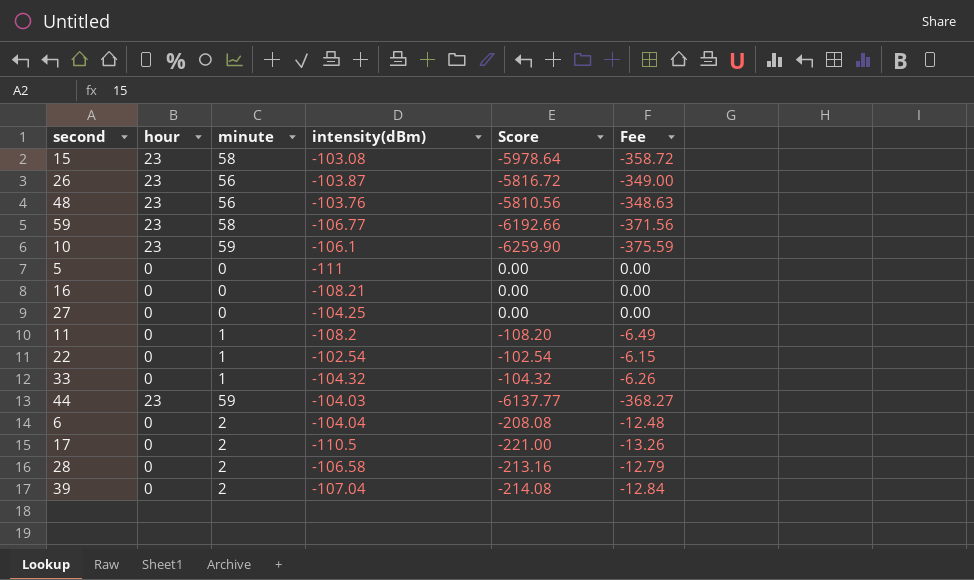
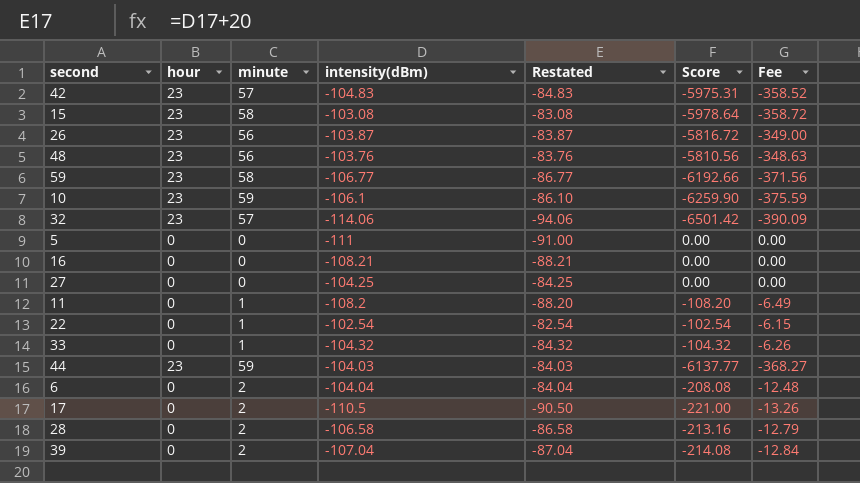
column Restated | formula: none -> [intensity(dBm)] + 20
row 42: none -> 23 | 57 | -104.83 | -84.83 | -5975.31 | -358.52
row 32: none -> 23 | 57 | -114.06 | -94.06 | -6501.42 | -390.09

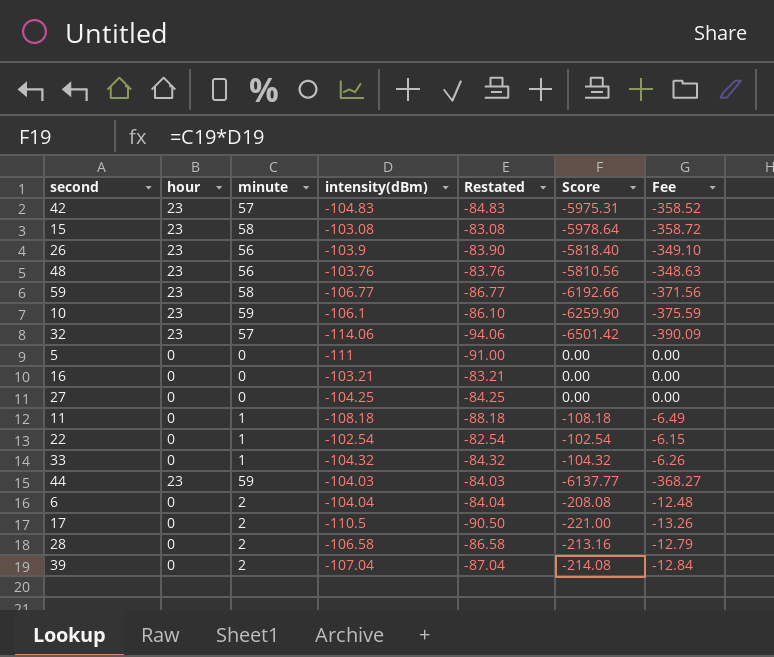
26 | intensity(dBm): -103.87 -> -103.9
26 | Restated: -83.87 -> -83.90
26 | Score: -5816.72 -> -5818.40
26 | Fee: -349.00 -> -349.10
16 | intensity(dBm): -108.21 -> -103.21
16 | Restated: -88.21 -> -83.21
11 | intensity(dBm): -108.2 -> -108.18
11 | Restated: -88.20 -> -88.18
11 | Score: -108.20 -> -108.18

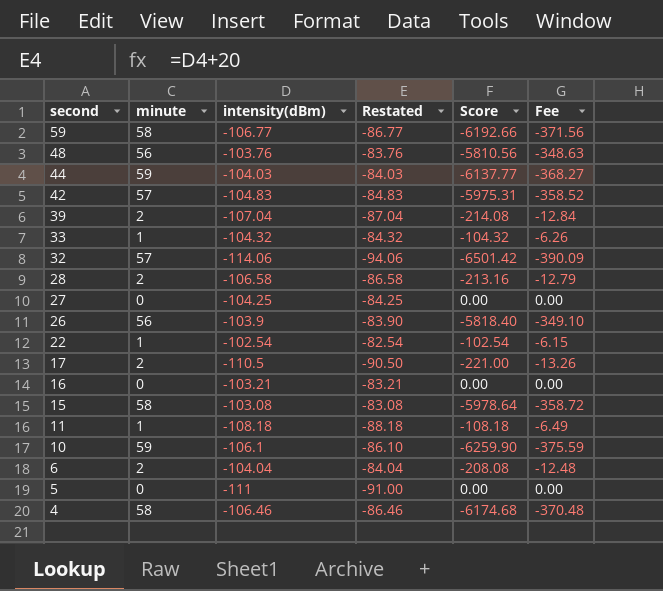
row order: none -> second descending
column hour | position: 2 -> none
row 4: none -> 58 | -106.46 | -86.46 | -6174.68 | -370.48

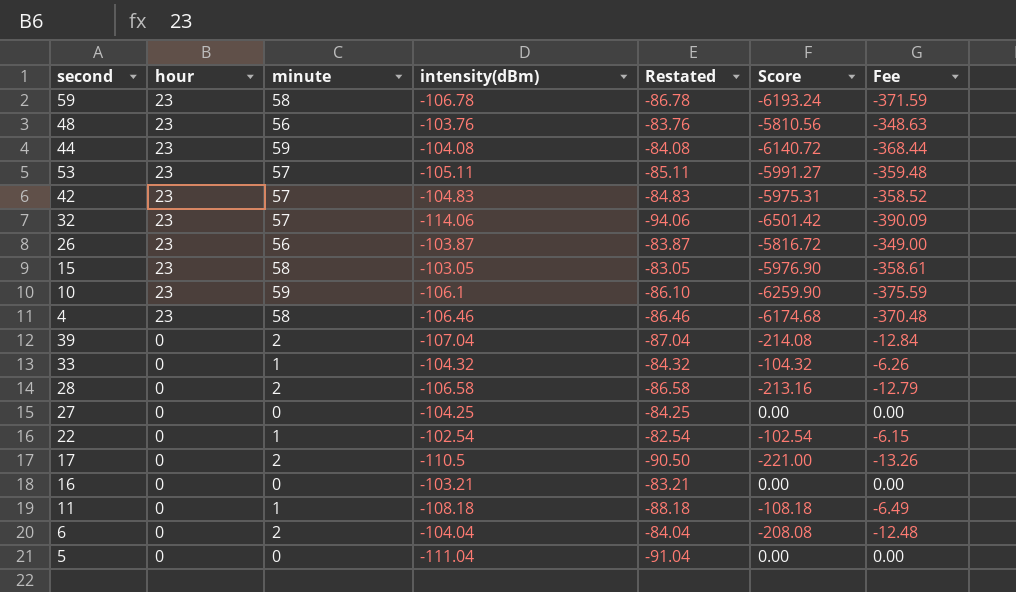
row order: second descending -> hour descending
column hour | position: none -> 2
59 | intensity(dBm): -106.77 -> -106.78
59 | Restated: -86.77 -> -86.78
59 | Score: -6192.66 -> -6193.24
59 | Fee: -371.56 -> -371.59
44 | intensity(dBm): -104.03 -> -104.08
44 | Restated: -84.03 -> -84.08
44 | Score: -6137.77 -> -6140.72
44 | Fee: -368.27 -> -368.44
row 53: none -> 23 | 57 | -105.11 | -85.11 | -5991.27 | -359.48
26 | intensity(dBm): -103.9 -> -103.87
26 | Restated: -83.90 -> -83.87
26 | Score: -5818.40 -> -5816.72
26 | Fee: -349.10 -> -349.00
15 | intensity(dBm): -103.08 -> -103.05
15 | Restated: -83.08 -> -83.05
15 | Score: -5978.64 -> -5976.90
15 | Fee: -358.72 -> -358.61
5 | intensity(dBm): -111 -> -111.04
5 | Restated: -91.00 -> -91.04

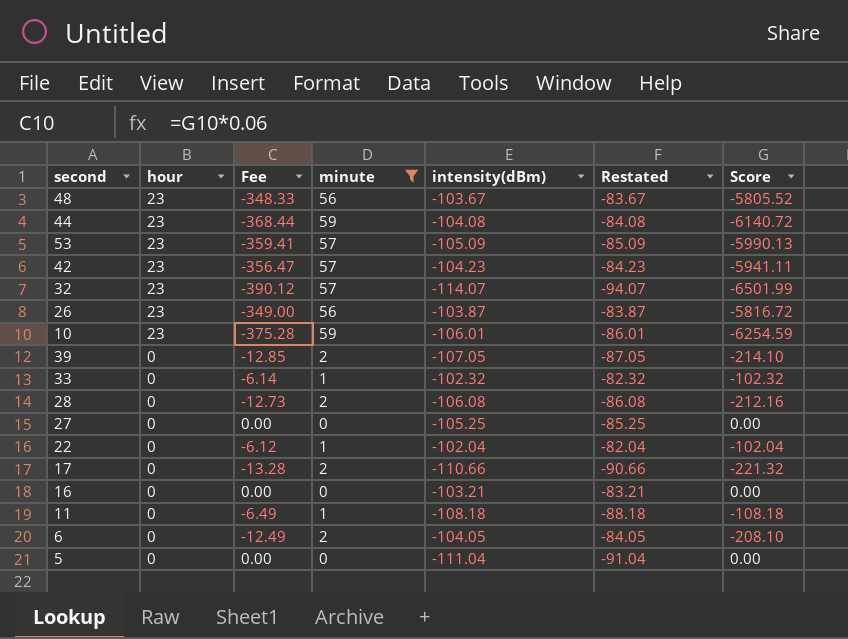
filter: none -> minute != 58
column Fee | position: 7 -> 3
48 | Fee: -348.63 -> -348.33
48 | intensity(dBm): -103.76 -> -103.67
48 | Restated: -83.76 -> -83.67
48 | Score: -5810.56 -> -5805.52
53 | Fee: -359.48 -> -359.41
53 | intensity(dBm): -105.11 -> -105.09
53 | Restated: -85.11 -> -85.09
53 | Score: -5991.27 -> -5990.13
42 | Fee: -358.52 -> -356.47
42 | intensity(dBm): -104.83 -> -104.23
42 | Restated: -84.83 -> -84.23
42 | Score: -5975.31 -> -5941.11
32 | Fee: -390.09 -> -390.12
32 | intensity(dBm): -114.06 -> -114.07
32 | Restated: -94.06 -> -94.07
32 | Score: -6501.42 -> -6501.99
10 | Fee: -375.59 -> -375.28
10 | intensity(dBm): -106.1 -> -106.01
10 | Restated: -86.10 -> -86.01
10 | Score: -6259.90 -> -6254.59
39 | Fee: -12.84 -> -12.85
39 | intensity(dBm): -107.04 -> -107.05
39 | Restated: -87.04 -> -87.05
39 | Score: -214.08 -> -214.10
33 | Fee: -6.26 -> -6.14
33 | intensity(dBm): -104.32 -> -102.32
33 | Restated: -84.32 -> -82.32
33 | Score: -104.32 -> -102.32
28 | Fee: -12.79 -> -12.73
28 | intensity(dBm): -106.58 -> -106.08
28 | Restated: -86.58 -> -86.08
28 | Score: -213.16 -> -212.16
27 | intensity(dBm): -104.25 -> -105.25
27 | Restated: -84.25 -> -85.25
22 | Fee: -6.15 -> -6.12
22 | intensity(dBm): -102.54 -> -102.04
22 | Restated: -82.54 -> -82.04
22 | Score: -102.54 -> -102.04
17 | Fee: -13.26 -> -13.28
17 | intensity(dBm): -110.5 -> -110.66
17 | Restated: -90.50 -> -90.66
17 | Score: -221.00 -> -221.32
6 | Fee: -12.48 -> -12.49
6 | intensity(dBm): -104.04 -> -104.05
6 | Restated: -84.04 -> -84.05
6 | Score: -208.08 -> -208.10

